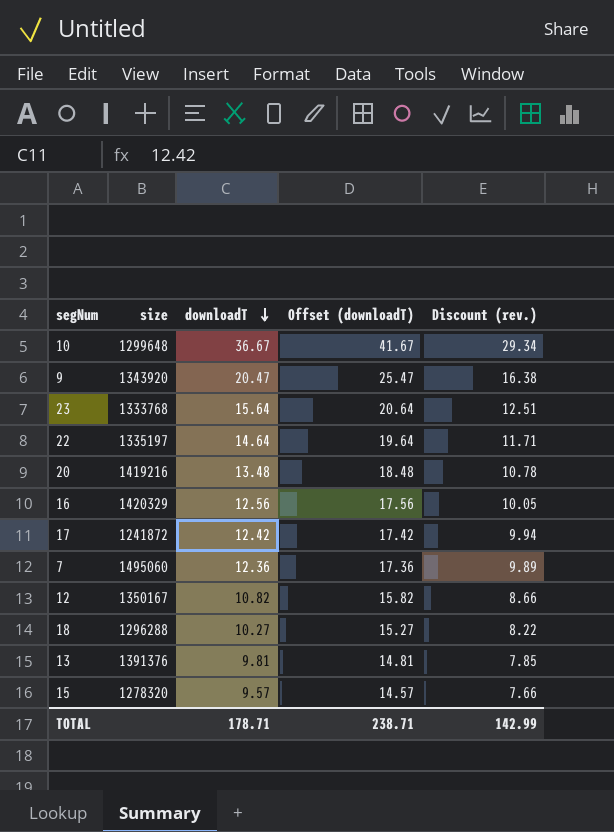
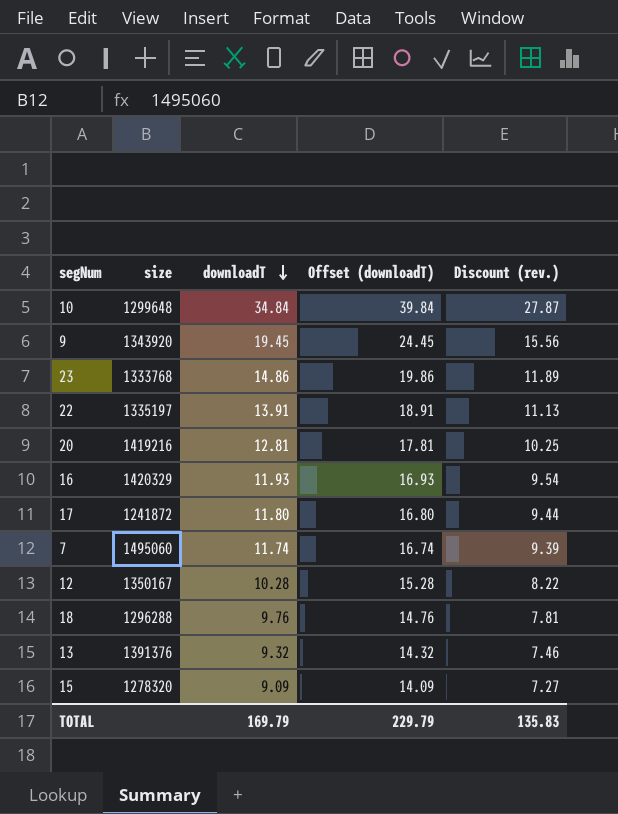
10 | downloadT: 36.67 -> 34.84
10 | Offset (downloadT): 41.67 -> 39.84
10 | Discount (rev.): 29.34 -> 27.87
9 | downloadT: 20.47 -> 19.45
9 | Offset (downloadT): 25.47 -> 24.45
9 | Discount (rev.): 16.38 -> 15.56
23 | downloadT: 15.64 -> 14.86
23 | Offset (downloadT): 20.64 -> 19.86
23 | Discount (rev.): 12.51 -> 11.89
22 | downloadT: 14.64 -> 13.91
22 | Offset (downloadT): 19.64 -> 18.91
22 | Discount (rev.): 11.71 -> 11.13
20 | downloadT: 13.48 -> 12.81
20 | Offset (downloadT): 18.48 -> 17.81
20 | Discount (rev.): 10.78 -> 10.25
16 | downloadT: 12.56 -> 11.93
16 | Offset (downloadT): 17.56 -> 16.93
16 | Discount (rev.): 10.05 -> 9.54
17 | downloadT: 12.42 -> 11.80
17 | Offset (downloadT): 17.42 -> 16.80
17 | Discount (rev.): 9.94 -> 9.44
7 | downloadT: 12.36 -> 11.74
7 | Offset (downloadT): 17.36 -> 16.74
7 | Discount (rev.): 9.89 -> 9.39
12 | downloadT: 10.82 -> 10.28
12 | Offset (downloadT): 15.82 -> 15.28
12 | Discount (rev.): 8.66 -> 8.22
18 | downloadT: 10.27 -> 9.76
18 | Offset (downloadT): 15.27 -> 14.76
18 | Discount (rev.): 8.22 -> 7.81
13 | downloadT: 9.81 -> 9.32
13 | Offset (downloadT): 14.81 -> 14.32
13 | Discount (rev.): 7.85 -> 7.46
15 | downloadT: 9.57 -> 9.09
15 | Offset (downloadT): 14.57 -> 14.09
15 | Discount (rev.): 7.66 -> 7.27
TOTAL | downloadT: 178.71 -> 169.79
TOTAL | Offset (downloadT): 238.71 -> 229.79
TOTAL | Discount (rev.): 142.99 -> 135.83

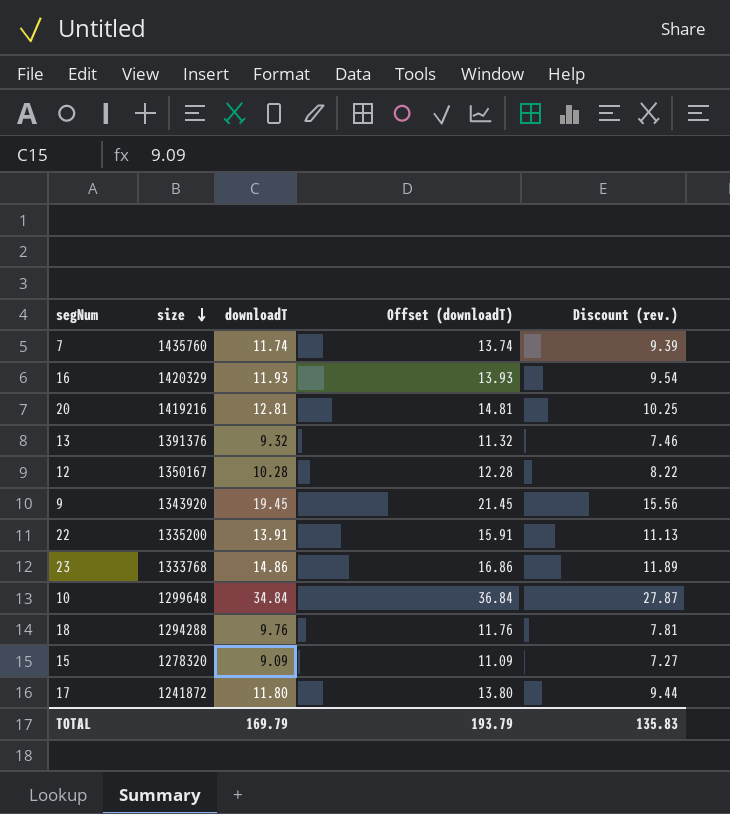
row order: downloadT descending -> size descending
column Offset (downloadT) | formula: [downloadT] + 5 -> [downloadT] + 2
7 | size: 1495060 -> 1435760
22 | size: 1335197 -> 1335200
18 | size: 1296288 -> 1294288
TOTAL | Offset (downloadT): 229.79 -> 193.79

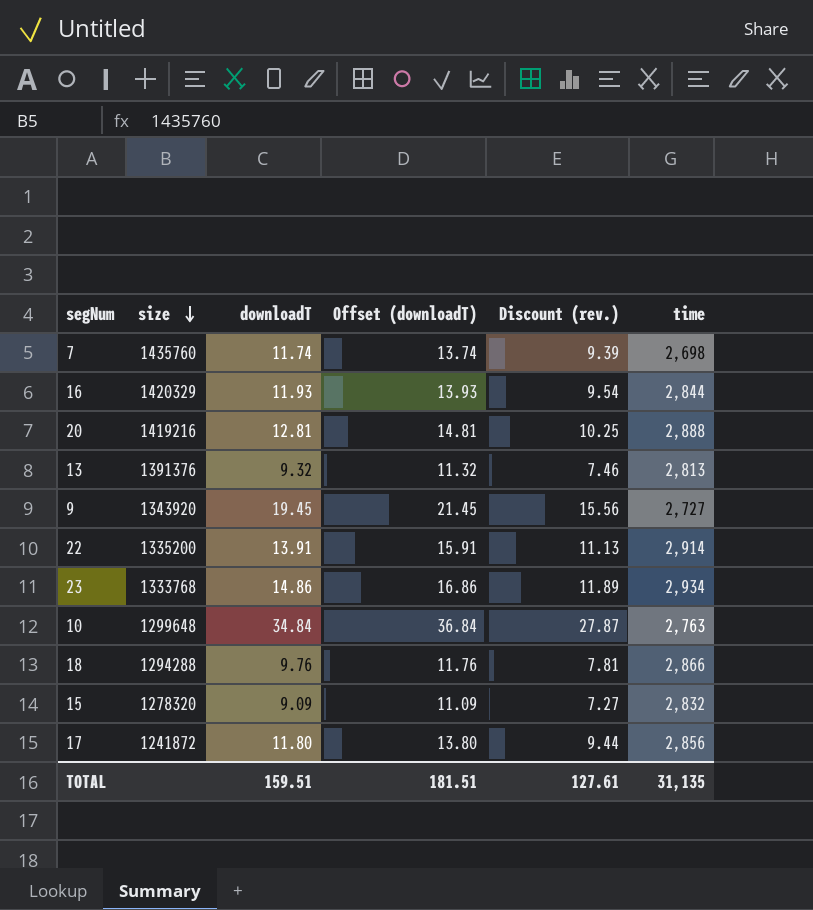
column time | position: none -> 6
row 12: 1350167 | 10.28 | 12.28 | 8.22 -> none
TOTAL | downloadT: 169.79 -> 159.51
TOTAL | Offset (downloadT): 193.79 -> 181.51
TOTAL | Discount (rev.): 135.83 -> 127.61

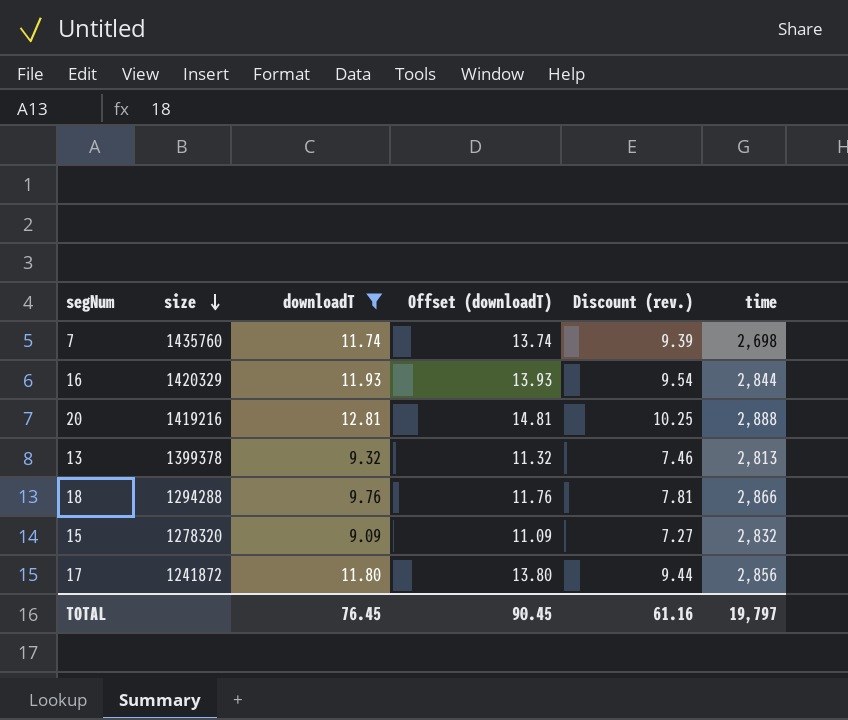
filter: none -> downloadT <= 12.81
13 | size: 1391376 -> 1399378
TOTAL | downloadT: 159.51 -> 76.45
TOTAL | Offset (downloadT): 181.51 -> 90.45
TOTAL | Discount (rev.): 127.61 -> 61.16
TOTAL | time: 31,135 -> 19,797

